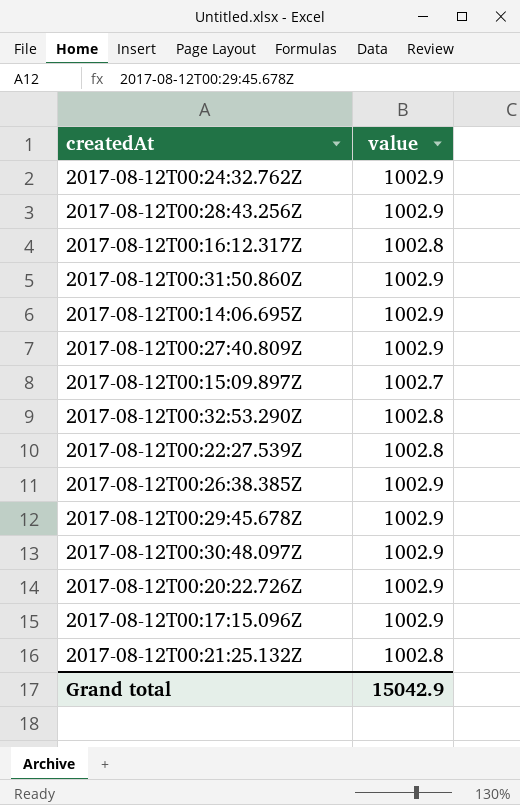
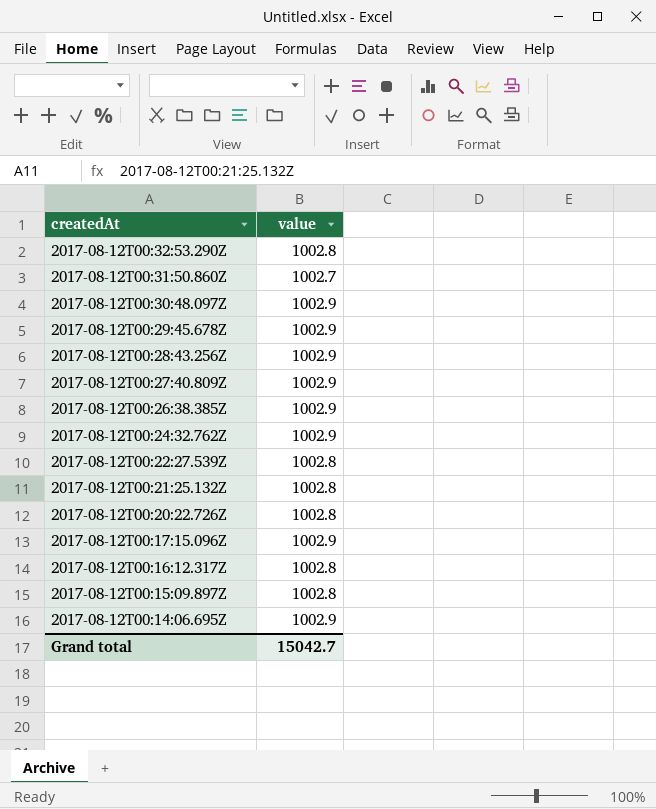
row order: none -> createdAt descending
2017-08-12T00:31:50.860Z | value: 1002.9 -> 1002.7
2017-08-12T00:20:22.726Z | value: 1002.9 -> 1002.8
2017-08-12T00:15:09.897Z | value: 1002.7 -> 1002.8
Grand total | value: 15042.9 -> 15042.7

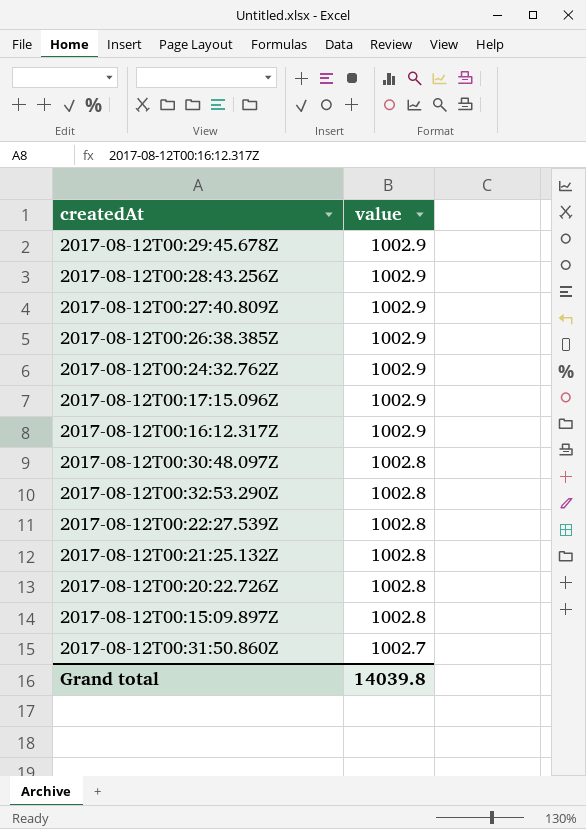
row order: createdAt descending -> value descending
row 2017-08-12T00:14:06.695Z: 1002.9 -> none
2017-08-12T00:16:12.317Z | value: 1002.8 -> 1002.9
2017-08-12T00:30:48.097Z | value: 1002.9 -> 1002.8
Grand total | value: 15042.7 -> 14039.8

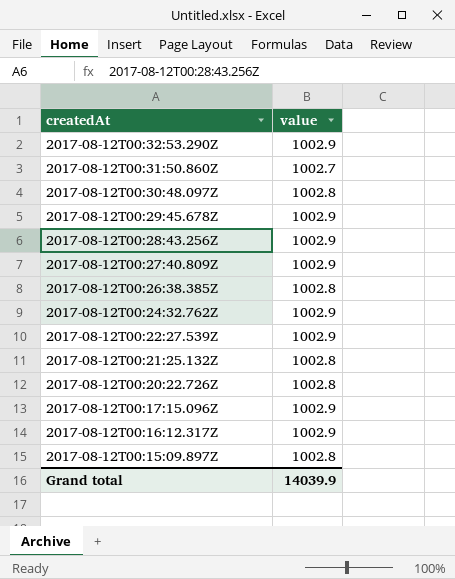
row order: value descending -> createdAt descending
2017-08-12T00:32:53.290Z | value: 1002.8 -> 1002.9
2017-08-12T00:26:38.385Z | value: 1002.9 -> 1002.8
2017-08-12T00:22:27.539Z | value: 1002.8 -> 1002.9
Grand total | value: 14039.8 -> 14039.9

